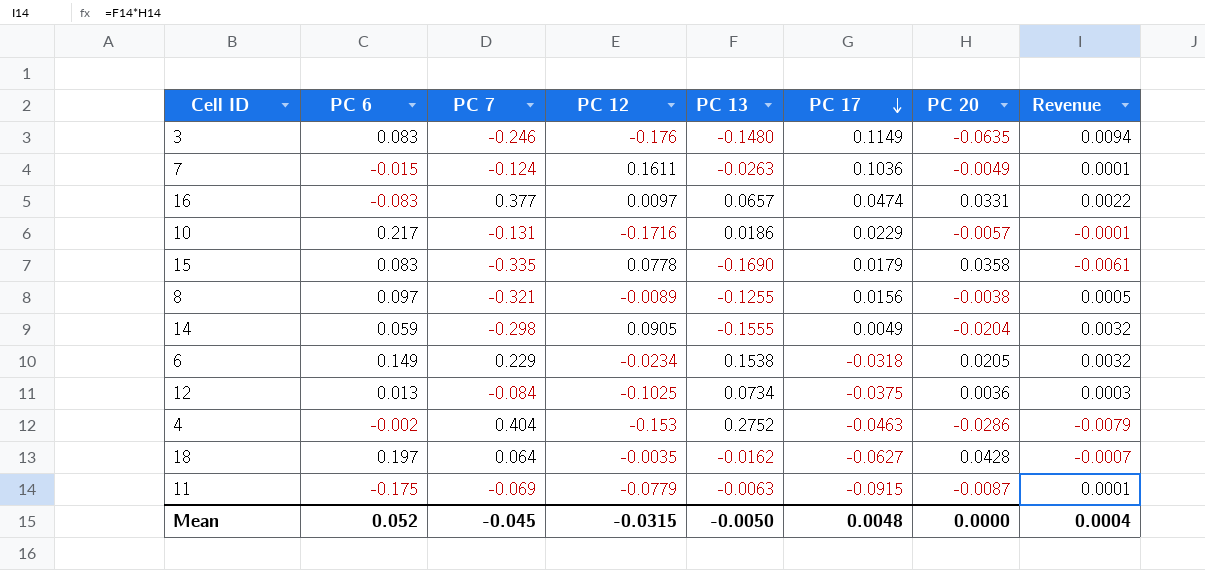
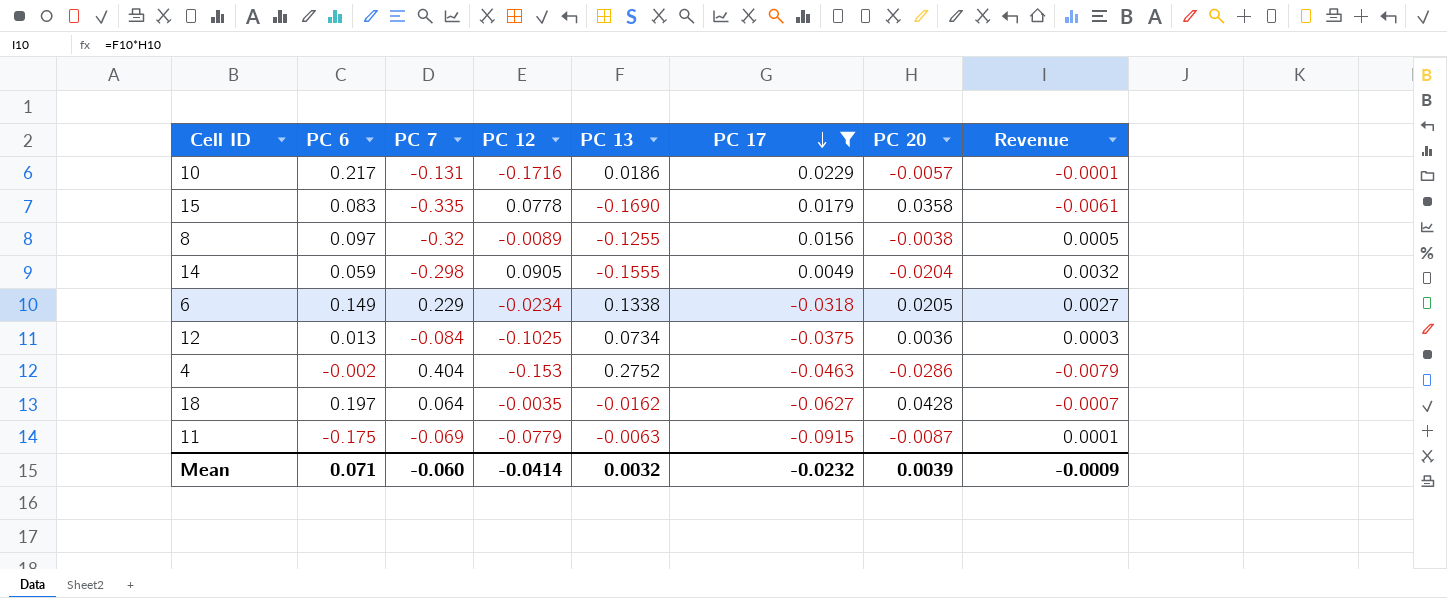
filter: none -> PC 17 <= 0.0229
8 | PC 7: -0.321 -> -0.32
6 | PC 13: 0.1538 -> 0.1338
6 | Revenue: 0.0032 -> 0.0027
Mean | PC 6: 0.052 -> 0.071
Mean | PC 7: -0.045 -> -0.060
Mean | PC 12: -0.0315 -> -0.0414
Mean | PC 13: -0.0050 -> 0.0032
Mean | PC 17: 0.0048 -> -0.0232
Mean | PC 20: 0.0000 -> 0.0039
Mean | Revenue: 0.0004 -> -0.0009

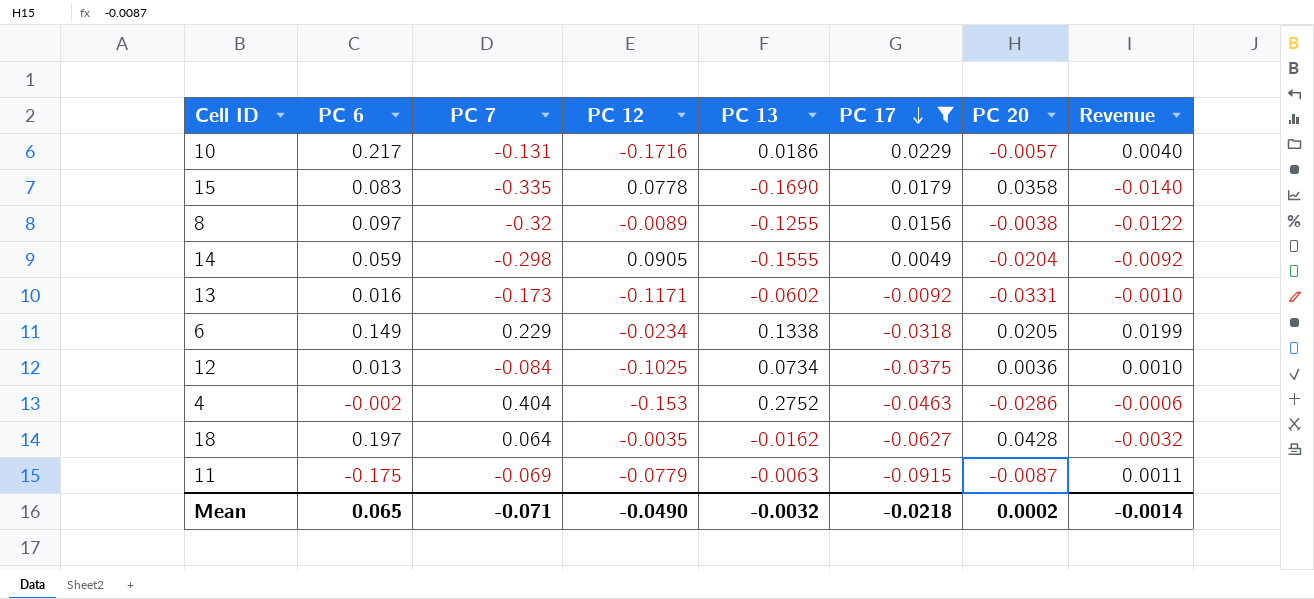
column Revenue | formula: [PC 13] * [PC 20] -> [PC 6] * [PC 13]
row 13: none -> 0.016 | -0.173 | -0.1171 | -0.0602 | -0.0092 | -0.0331 | -0.0010
Mean | PC 6: 0.071 -> 0.065
Mean | PC 7: -0.060 -> -0.071
Mean | PC 12: -0.0414 -> -0.0490
Mean | PC 13: 0.0032 -> -0.0032
Mean | PC 17: -0.0232 -> -0.0218
Mean | PC 20: 0.0039 -> 0.0002
Mean | Revenue: -0.0009 -> -0.0014

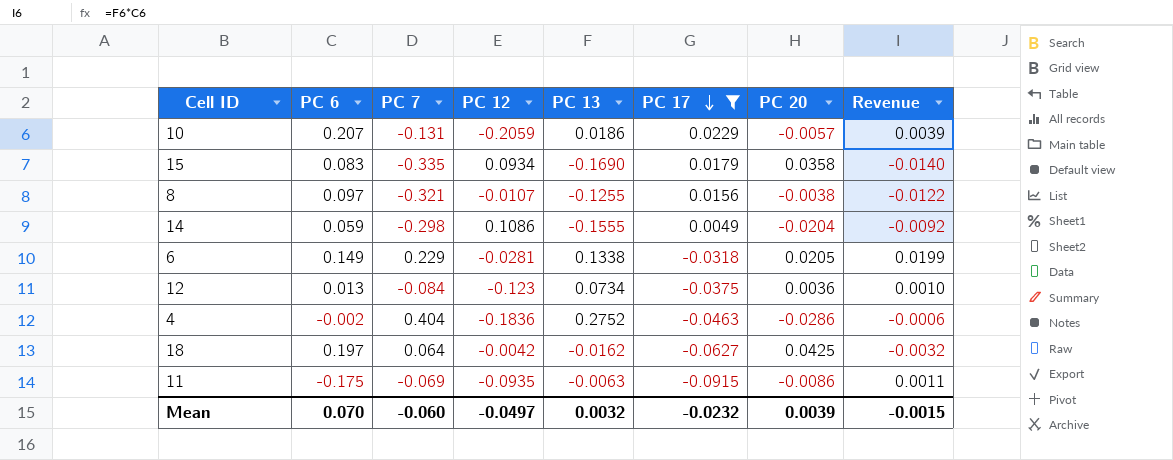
row 13: 0.016 | -0.173 | -0.1171 | -0.0602 | -0.0092 | -0.0331 | -0.0010 -> none
10 | PC 6: 0.217 -> 0.207
10 | PC 12: -0.1716 -> -0.2059
10 | Revenue: 0.0040 -> 0.0039
15 | PC 12: 0.0778 -> 0.0934
8 | PC 7: -0.32 -> -0.321
8 | PC 12: -0.0089 -> -0.0107
14 | PC 12: 0.0905 -> 0.1086
6 | PC 12: -0.0234 -> -0.0281
12 | PC 12: -0.1025 -> -0.123
4 | PC 12: -0.153 -> -0.1836
18 | PC 12: -0.0035 -> -0.0042
18 | PC 20: 0.0428 -> 0.0425
11 | PC 12: -0.0779 -> -0.0935
11 | PC 20: -0.0087 -> -0.0086
Mean | PC 6: 0.065 -> 0.070
Mean | PC 7: -0.071 -> -0.060
Mean | PC 12: -0.0490 -> -0.0497
Mean | PC 13: -0.0032 -> 0.0032
Mean | PC 17: -0.0218 -> -0.0232
Mean | PC 20: 0.0002 -> 0.0039
Mean | Revenue: -0.0014 -> -0.0015

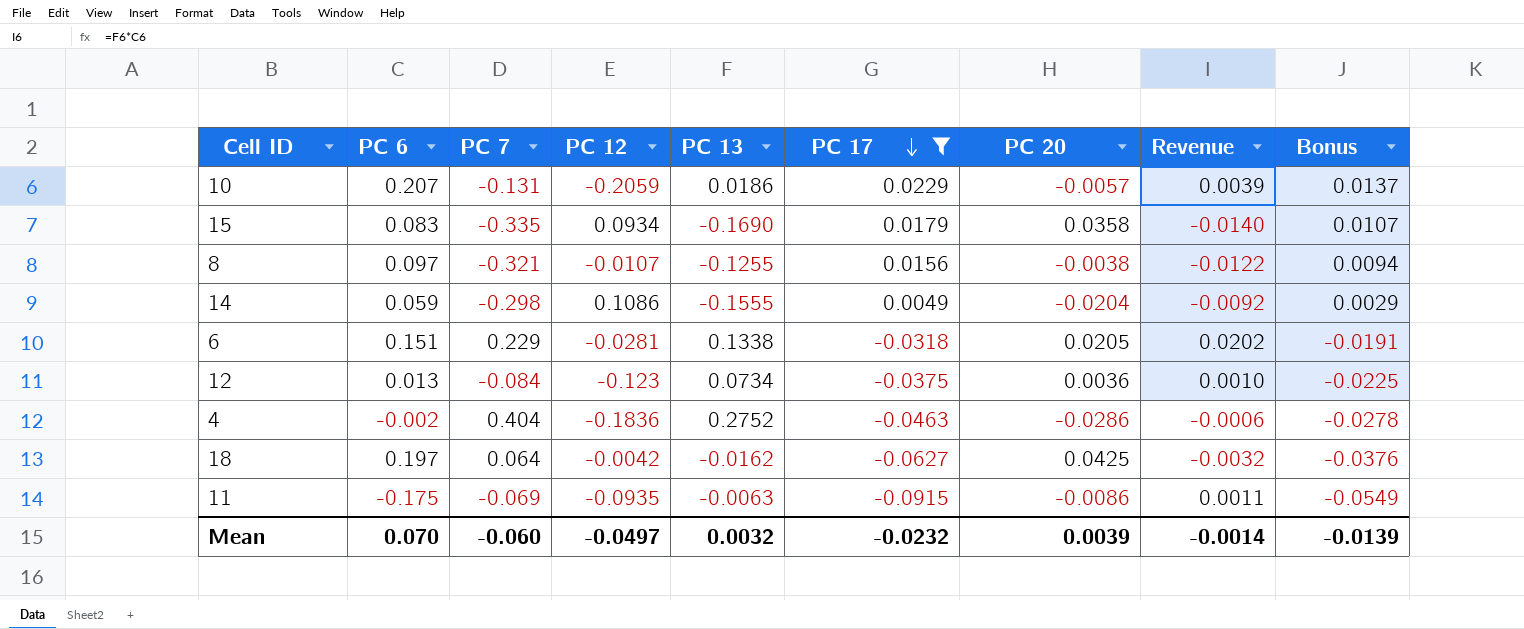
column Bonus | formula: none -> [PC 17] * 0.6
6 | PC 6: 0.149 -> 0.151
6 | Revenue: 0.0199 -> 0.0202
Mean | Revenue: -0.0015 -> -0.0014

